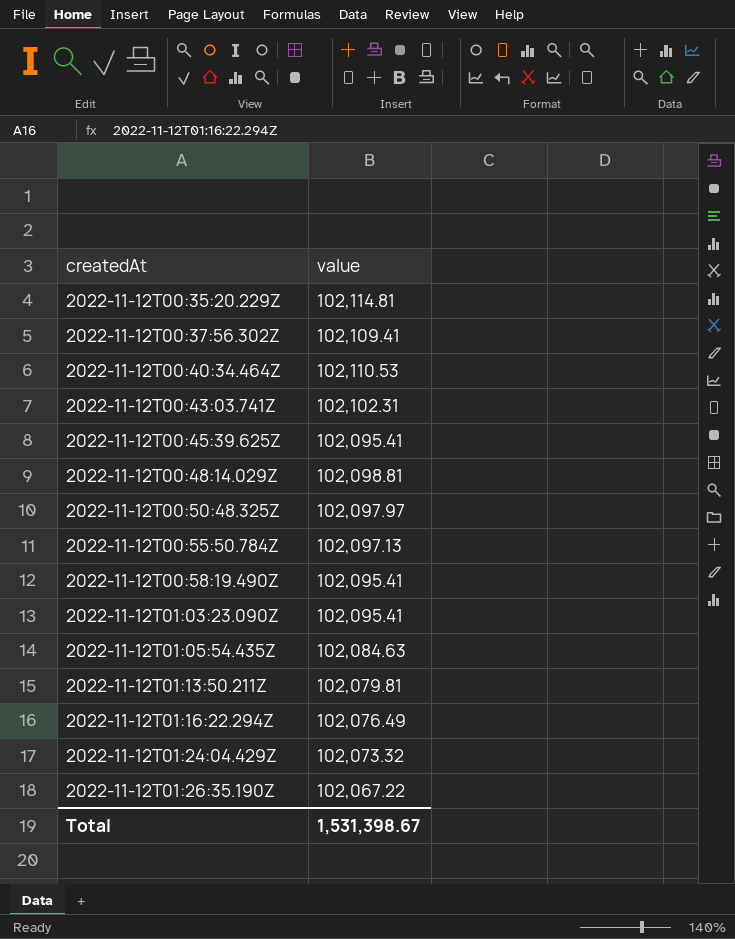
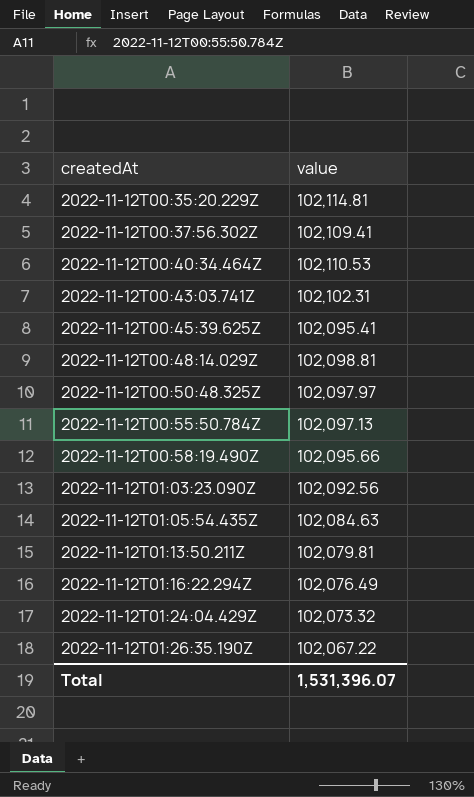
2022-11-12T00:58:19.490Z | value: 102,095.41 -> 102,095.66
2022-11-12T01:03:23.090Z | value: 102,095.41 -> 102,092.56
Total | value: 1,531,398.67 -> 1,531,396.07

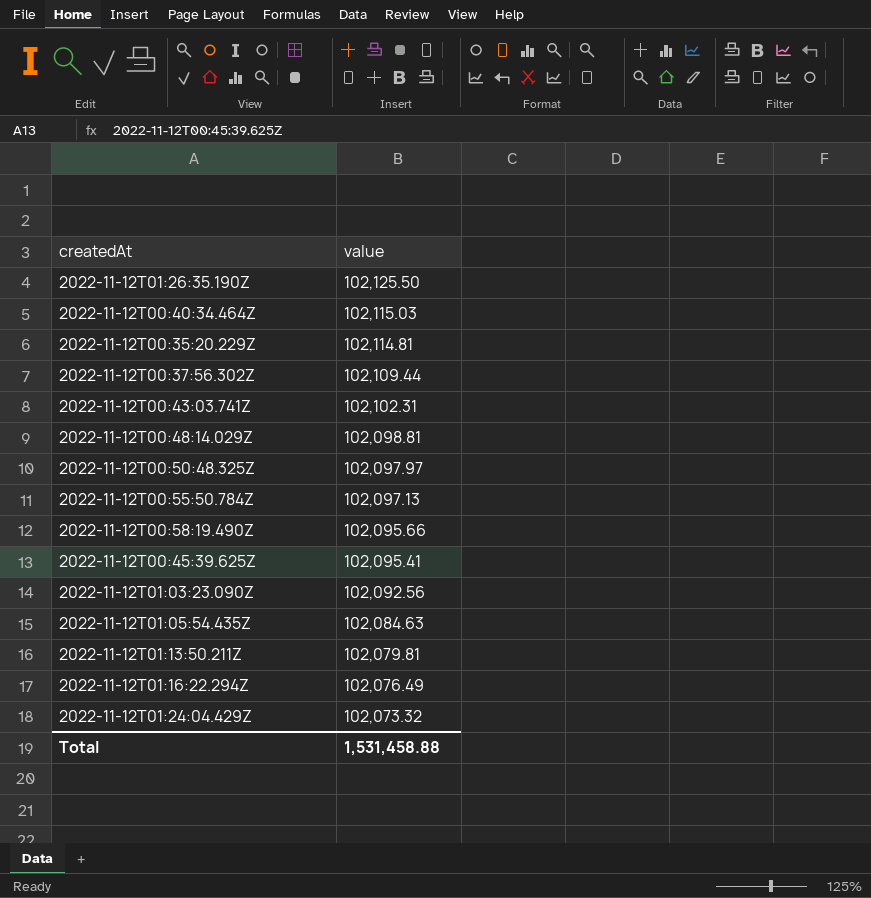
row order: createdAt ascending -> value descending
2022-11-12T01:26:35.190Z | value: 102,067.22 -> 102,125.50
2022-11-12T00:40:34.464Z | value: 102,110.53 -> 102,115.03
2022-11-12T00:37:56.302Z | value: 102,109.41 -> 102,109.44
Total | value: 1,531,396.07 -> 1,531,458.88

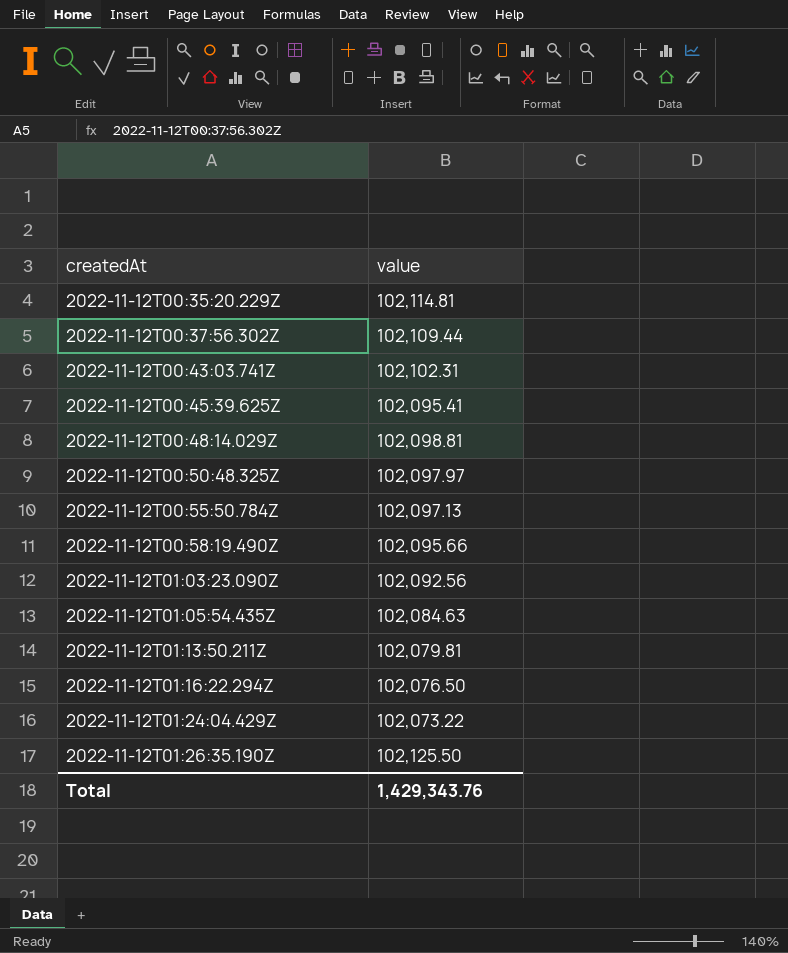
row order: value descending -> createdAt ascending
row 2022-11-12T00:40:34.464Z: 102,115.03 -> none
2022-11-12T01:16:22.294Z | value: 102,076.49 -> 102,076.50
2022-11-12T01:24:04.429Z | value: 102,073.32 -> 102,073.22
Total | value: 1,531,458.88 -> 1,429,343.76

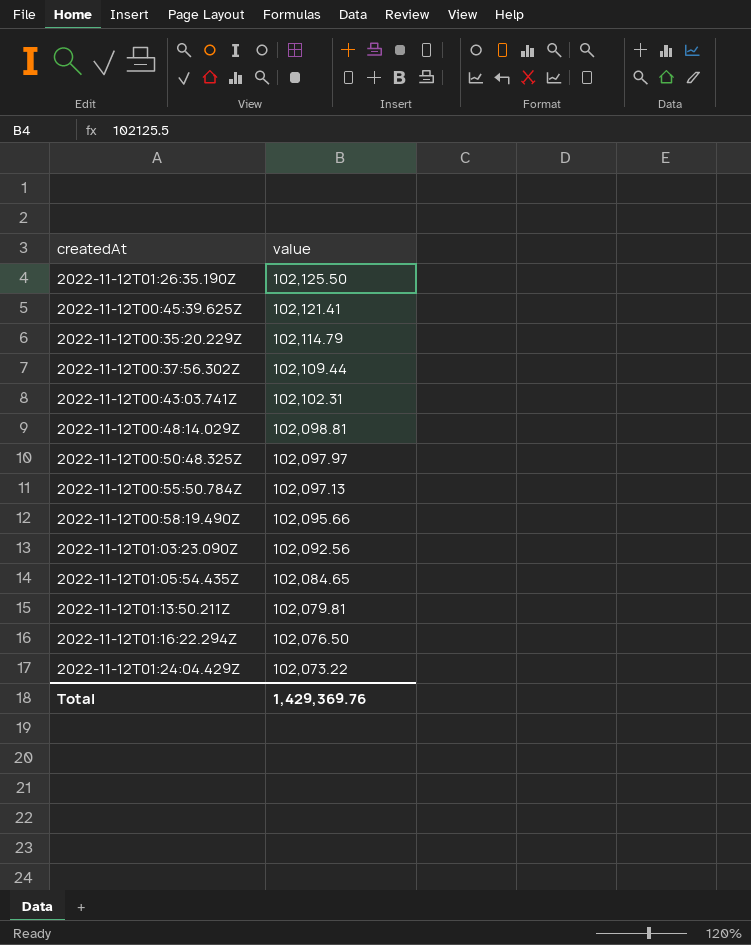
row order: createdAt ascending -> value descending
2022-11-12T00:45:39.625Z | value: 102,095.41 -> 102,121.41
2022-11-12T00:35:20.229Z | value: 102,114.81 -> 102,114.79
2022-11-12T01:05:54.435Z | value: 102,084.63 -> 102,084.65
Total | value: 1,429,343.76 -> 1,429,369.76

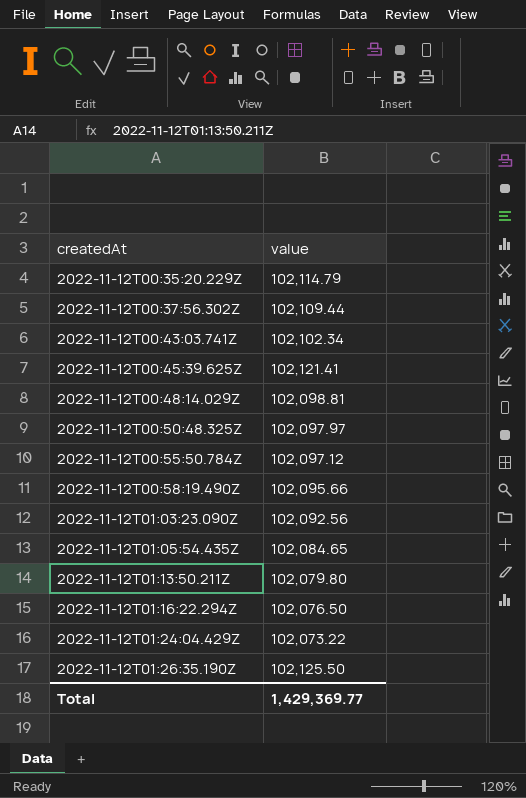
row order: value descending -> createdAt ascending
2022-11-12T00:43:03.741Z | value: 102,102.31 -> 102,102.34
2022-11-12T00:55:50.784Z | value: 102,097.13 -> 102,097.12
2022-11-12T01:13:50.211Z | value: 102,079.81 -> 102,079.80
Total | value: 1,429,369.76 -> 1,429,369.77

